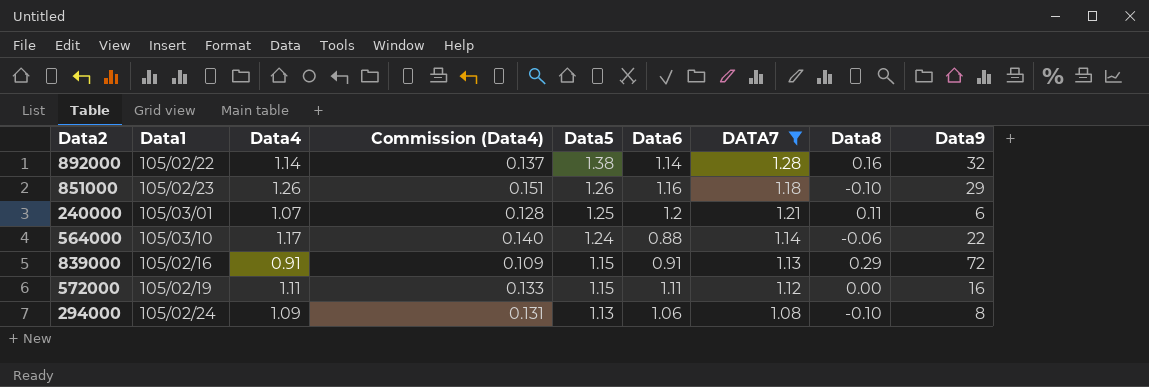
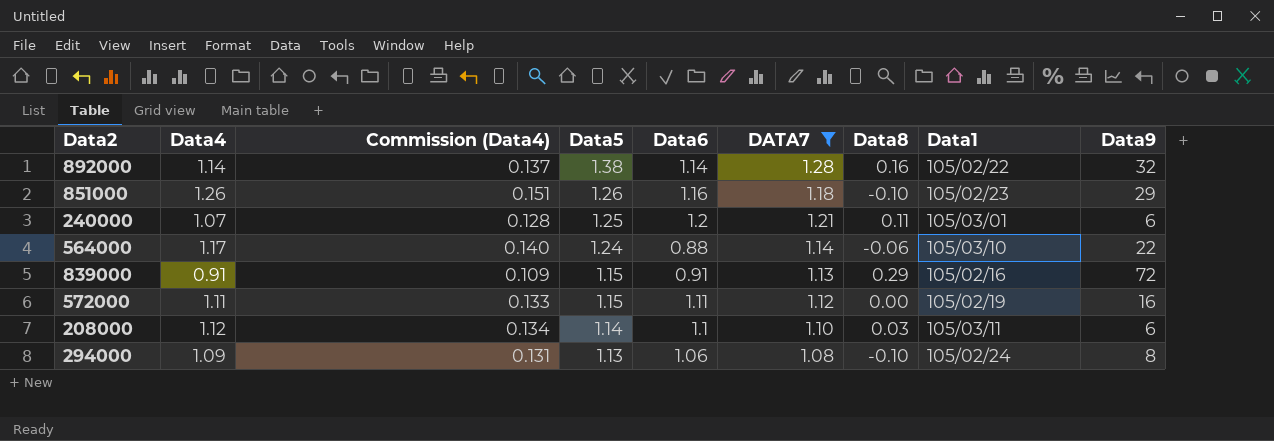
column Data1 | position: 2 -> 8
row 208000: none -> 1.12 | 0.134 | 1.14 | 1.1 | 1.10 | 0.03 | 105/03/11 | 6

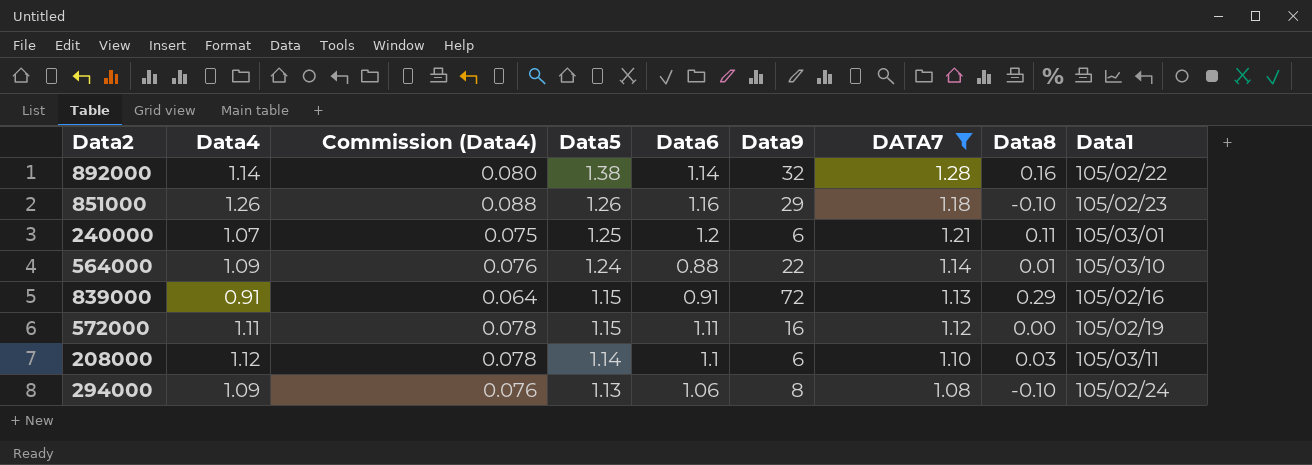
column Commission (Data4) | formula: [Data4] * 0.12 -> [Data4] * 0.07
column Data9 | position: 9 -> 6
564000 | Data4: 1.17 -> 1.09
564000 | Data8: -0.06 -> 0.01

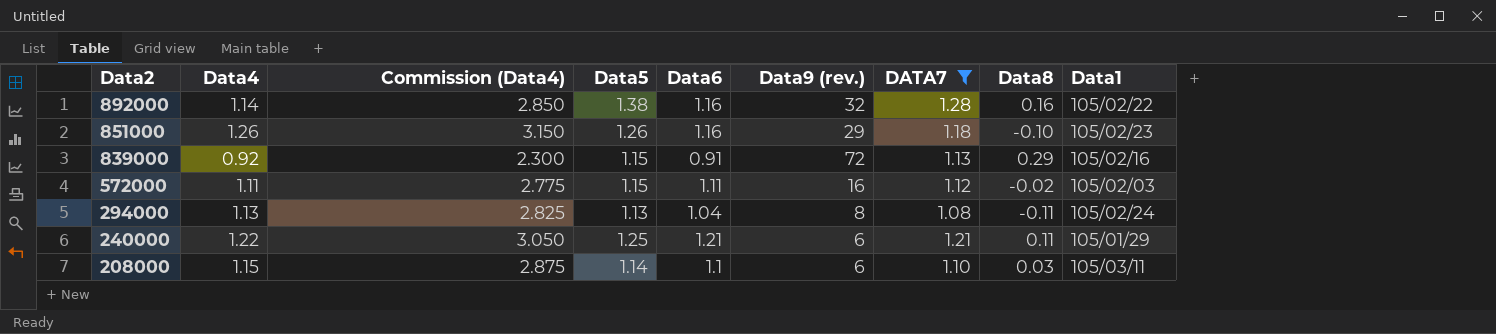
row order: Data5 descending -> Data2 descending
column Commission (Data4) | formula: [Data4] * 0.07 -> [Data4] * 2.5
column name: Data9 -> Data9 (rev.)
row 564000: 1.09 | 0.076 | 1.24 | 0.88 | 22 | 1.14 | 0.01 | 105/03/10 -> none
892000 | Data6: 1.14 -> 1.16
839000 | Data4: 0.91 -> 0.92
572000 | Data8: 0.00 -> -0.02
572000 | Data1: 105/02/19 -> 105/02/03
294000 | Data4: 1.09 -> 1.13
294000 | Data6: 1.06 -> 1.04
294000 | Data8: -0.10 -> -0.11
240000 | Data4: 1.07 -> 1.22
240000 | Data6: 1.2 -> 1.21
240000 | Data1: 105/03/01 -> 105/01/29
208000 | Data4: 1.12 -> 1.15

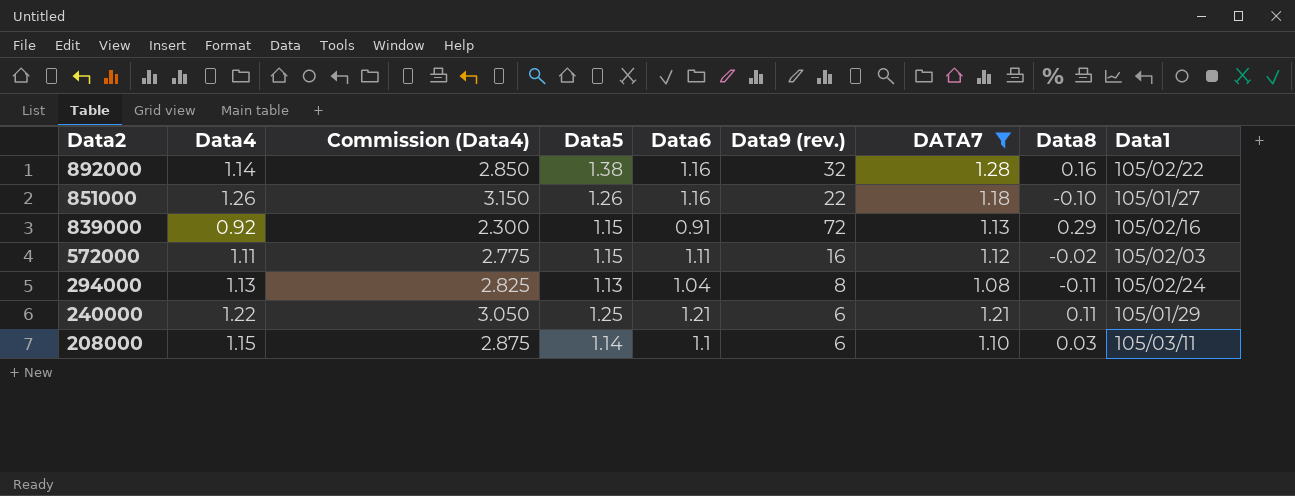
851000 | Data9 (rev.): 29 -> 22
851000 | Data1: 105/02/23 -> 105/01/27

